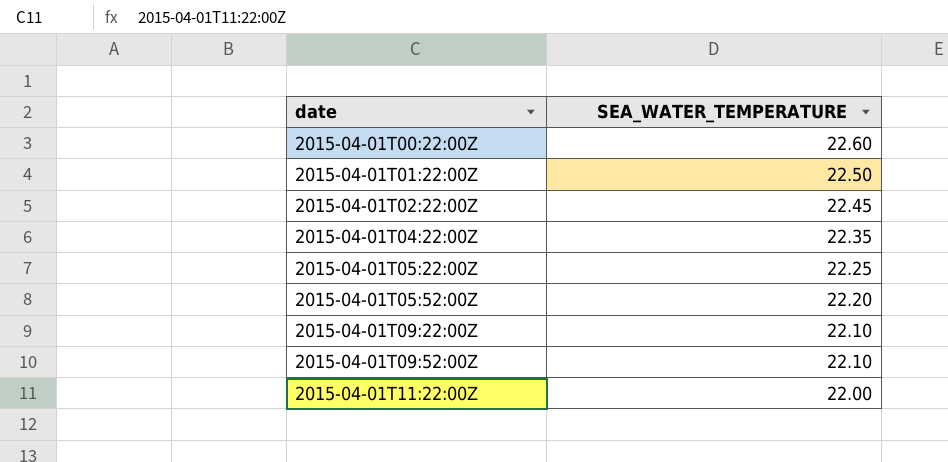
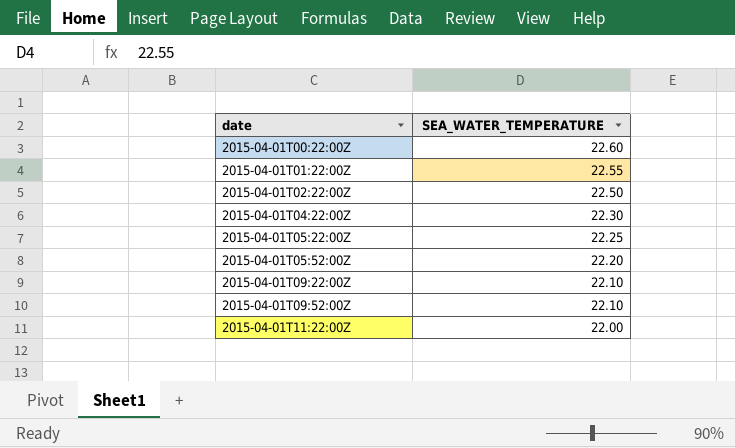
2015-04-01T01:22:00Z | SEA_WATER_TEMPERATURE: 22.50 -> 22.55
2015-04-01T02:22:00Z | SEA_WATER_TEMPERATURE: 22.45 -> 22.50
2015-04-01T04:22:00Z | SEA_WATER_TEMPERATURE: 22.35 -> 22.30

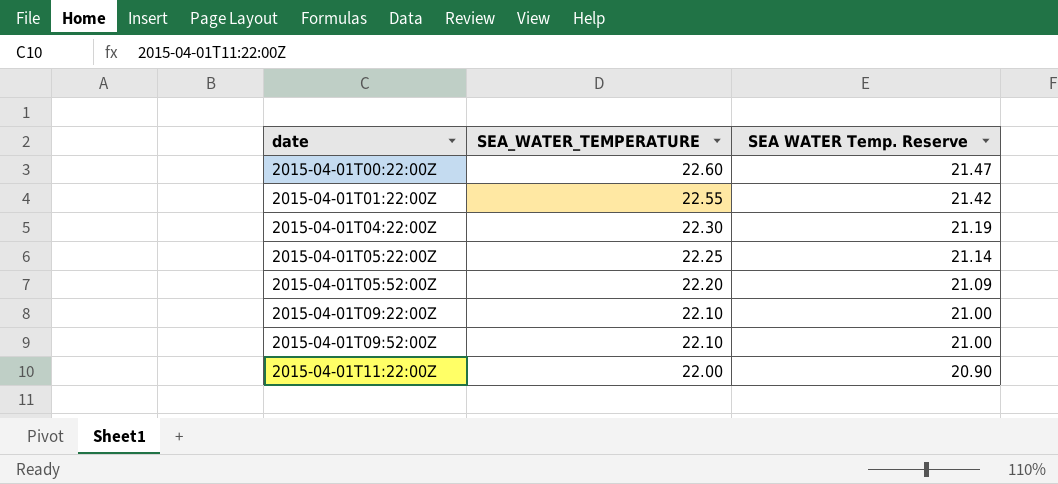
column SEA WATER Temp. Reserve | formula: none -> [SEA_WATER_TEMPERATURE] * 0.95
row 2015-04-01T02:22:00Z: 22.50 -> none

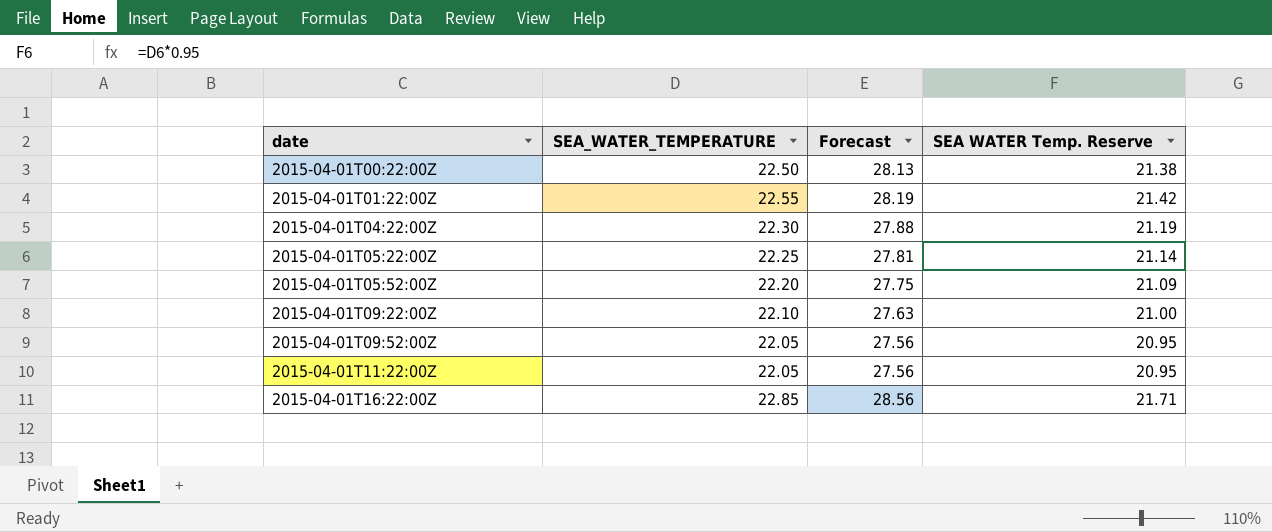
column Forecast | formula: none -> [SEA_WATER_TEMPERATURE] * 1.25
2015-04-01T00:22:00Z | SEA_WATER_TEMPERATURE: 22.60 -> 22.50
2015-04-01T00:22:00Z | SEA WATER Temp. Reserve: 21.47 -> 21.38
2015-04-01T09:52:00Z | SEA_WATER_TEMPERATURE: 22.10 -> 22.05
2015-04-01T09:52:00Z | SEA WATER Temp. Reserve: 21.00 -> 20.95
2015-04-01T11:22:00Z | SEA_WATER_TEMPERATURE: 22.00 -> 22.05
2015-04-01T11:22:00Z | SEA WATER Temp. Reserve: 20.90 -> 20.95
row 2015-04-01T16:22:00Z: none -> 22.85 | 28.56 | 21.71

